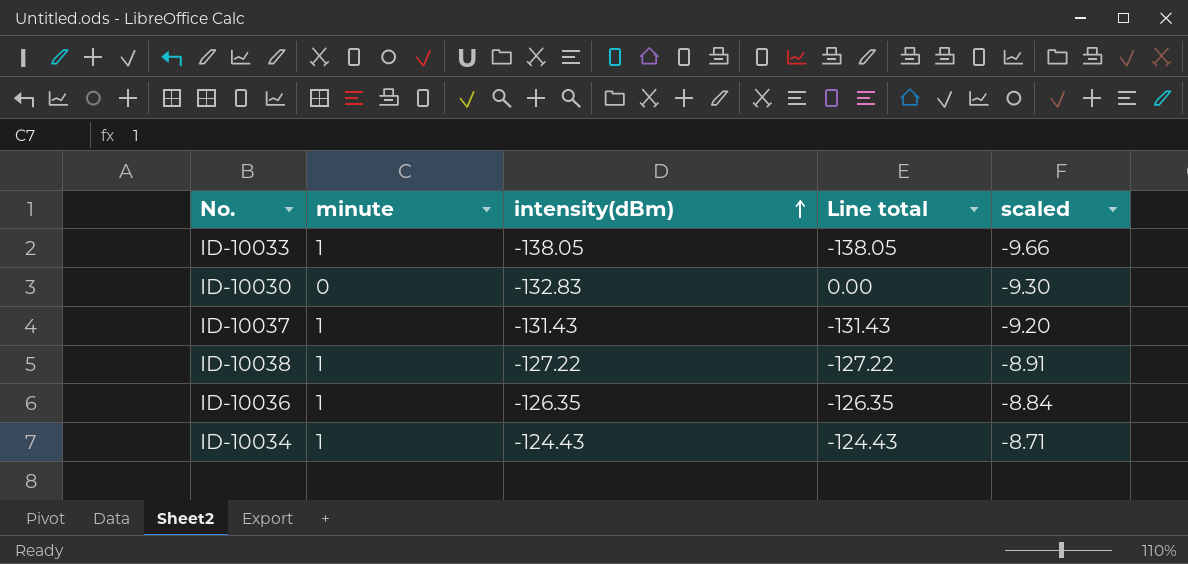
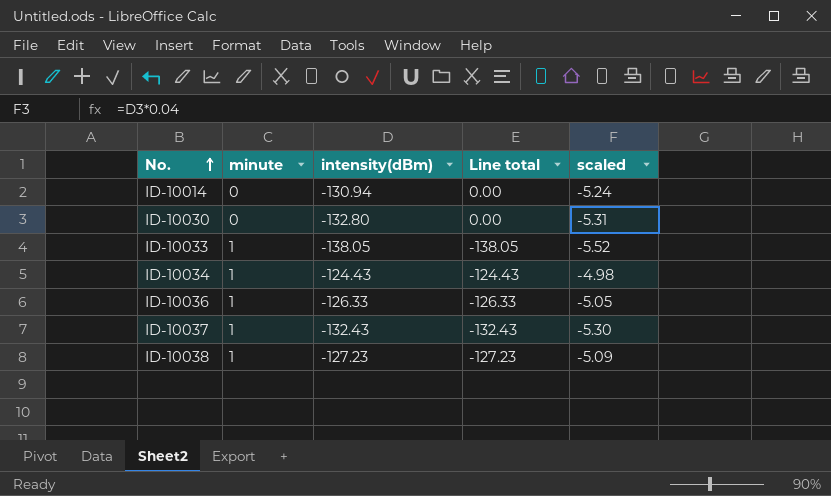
row order: intensity(dBm) ascending -> No. ascending
column scaled | formula: [intensity(dBm)] * 0.07 -> [intensity(dBm)] * 0.04
row ID-10014: none -> 0 | -130.94 | 0.00 | -5.24
ID-10030 | intensity(dBm): -132.83 -> -132.80
ID-10036 | intensity(dBm): -126.35 -> -126.33
ID-10036 | Line total: -126.35 -> -126.33
ID-10037 | intensity(dBm): -131.43 -> -132.43
ID-10037 | Line total: -131.43 -> -132.43
ID-10038 | intensity(dBm): -127.22 -> -127.23
ID-10038 | Line total: -127.22 -> -127.23

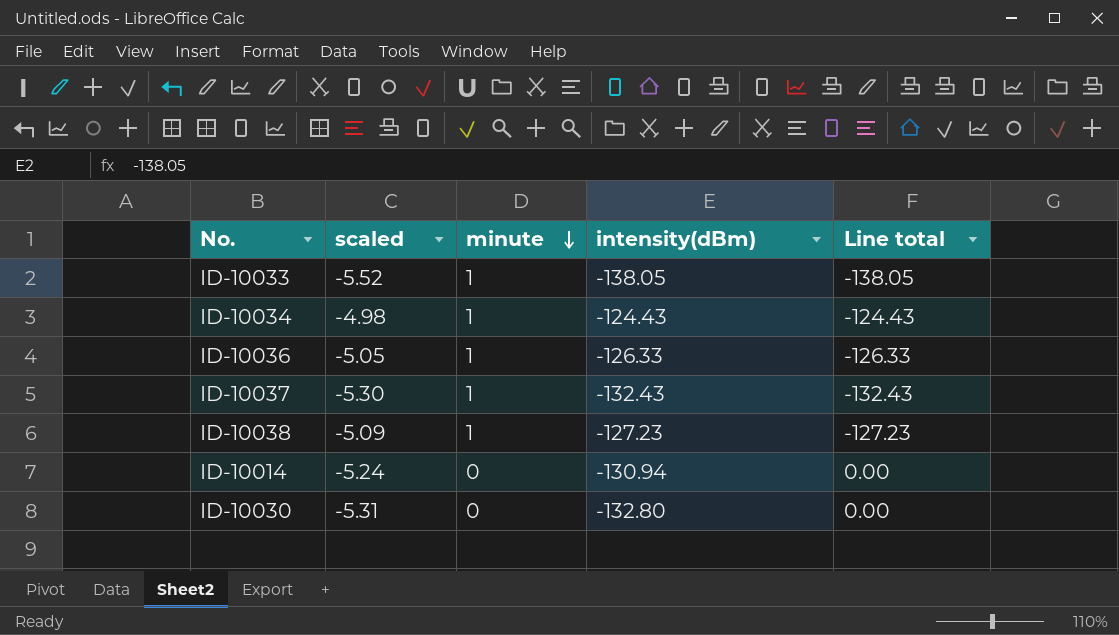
row order: No. ascending -> minute descending
column scaled | position: 5 -> 2

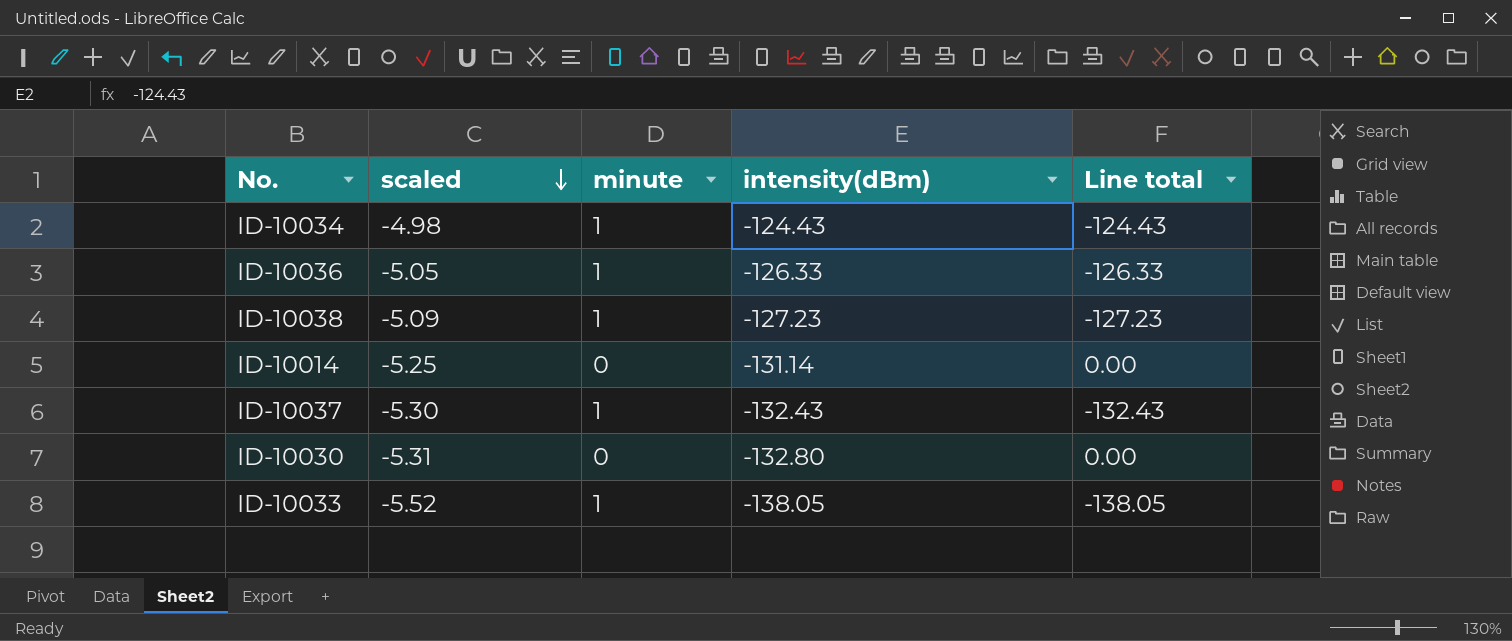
row order: minute descending -> scaled descending
ID-10014 | scaled: -5.24 -> -5.25
ID-10014 | intensity(dBm): -130.94 -> -131.14

